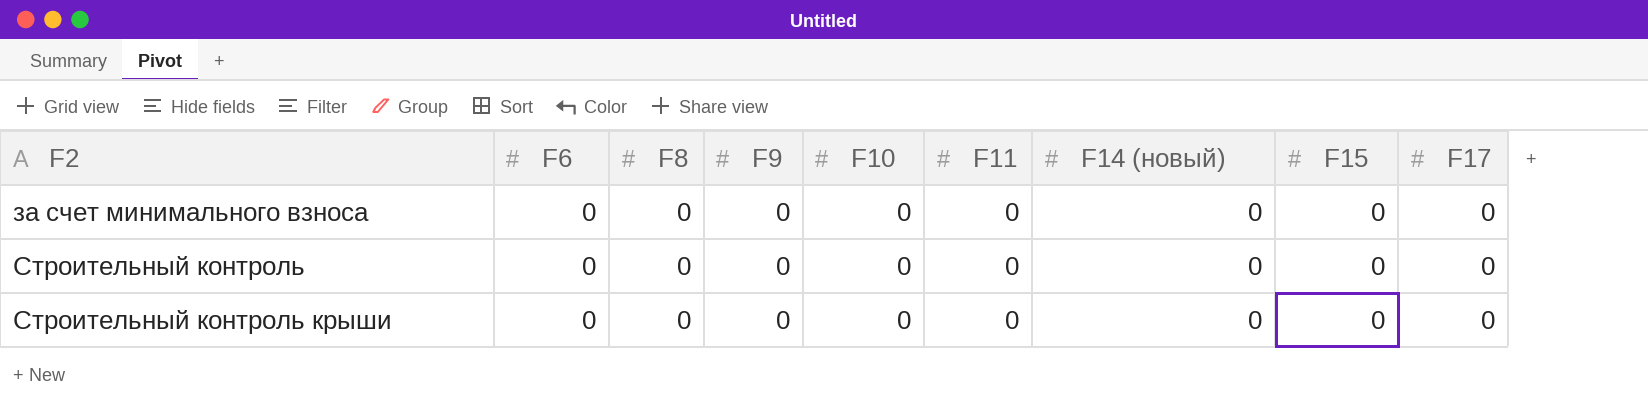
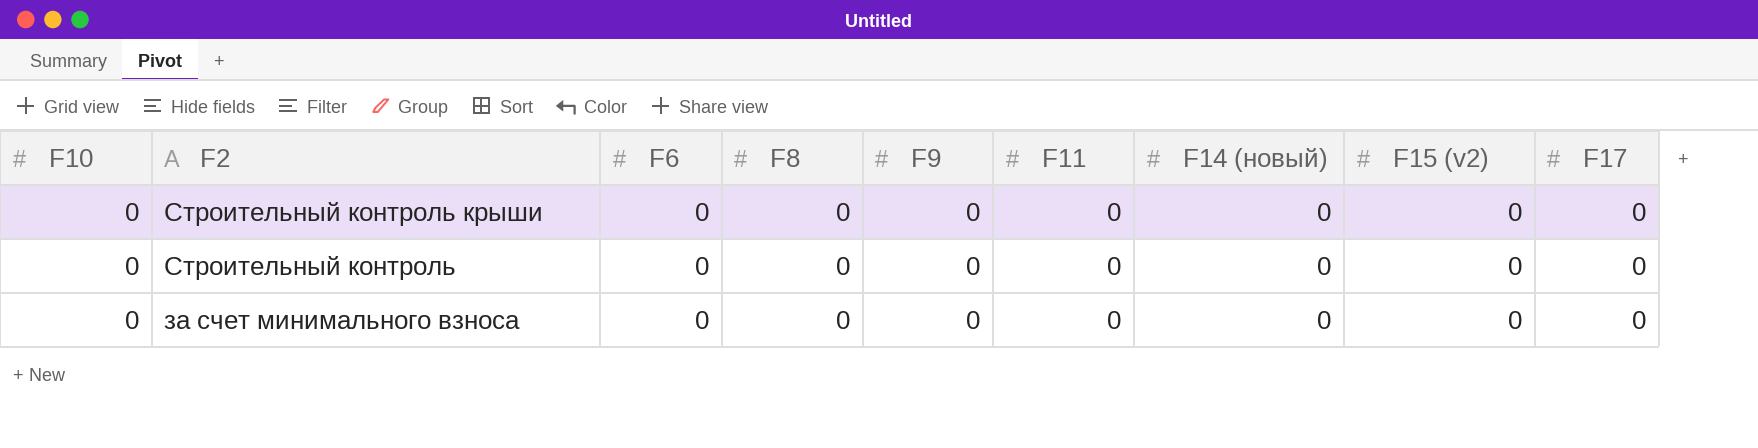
row order: F2 ascending -> F2 descending
column F10 | position: 5 -> 1
column name: F15 -> F15 (v2)

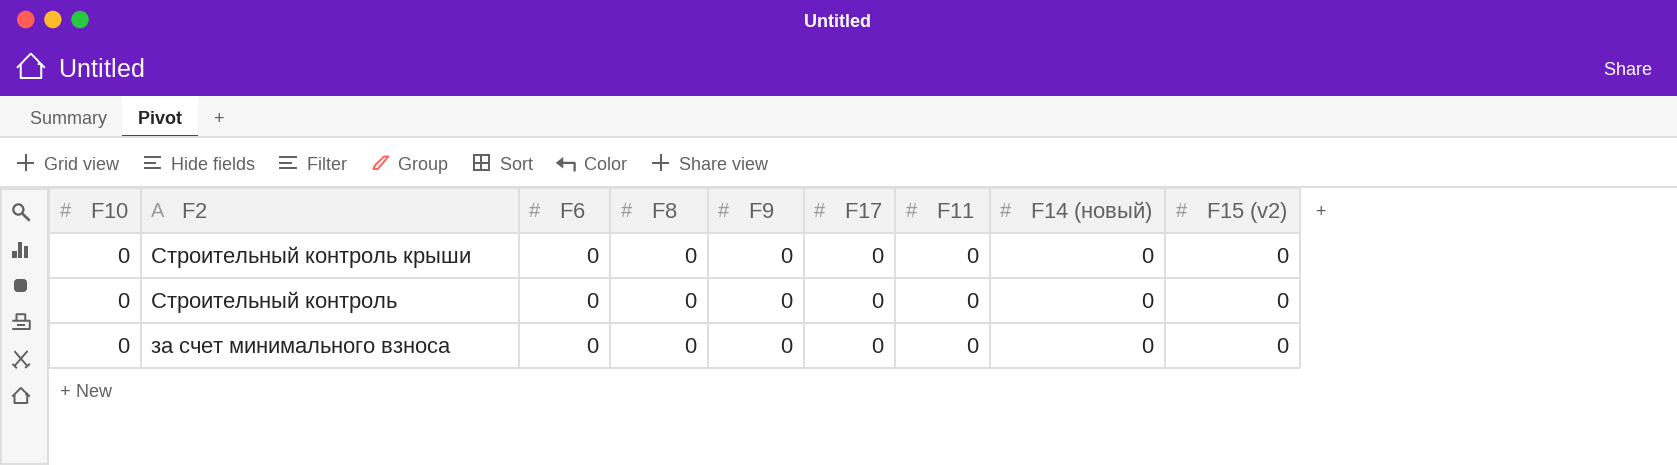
column F17 | position: 9 -> 6

